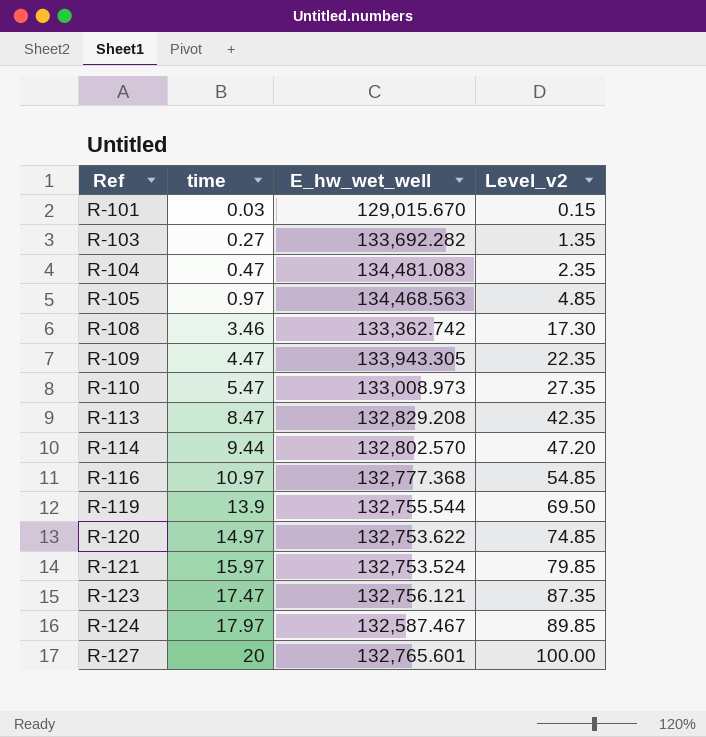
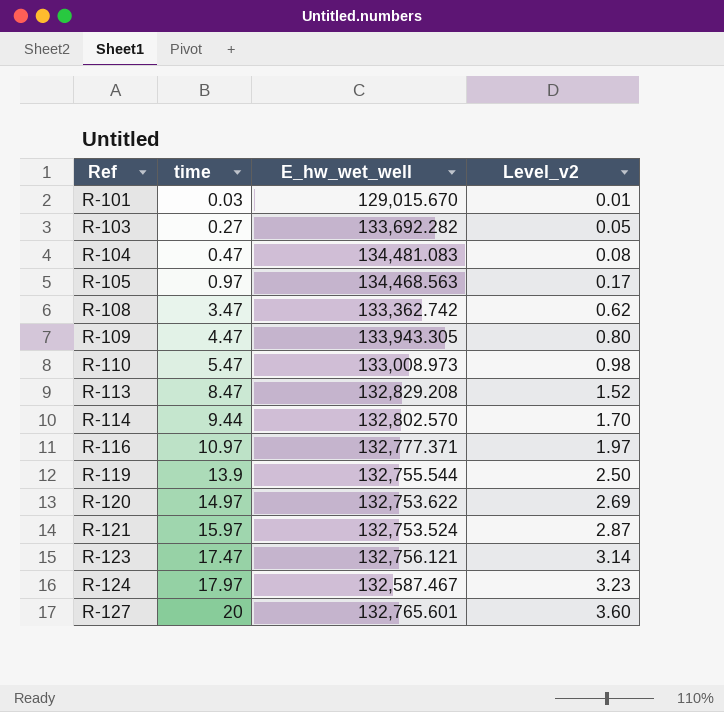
column Level_v2 | formula: [time] * 5 -> [time] * 0.18
R-108 | time: 3.46 -> 3.47
R-116 | E_hw_wet_well: 132,777.368 -> 132,777.371

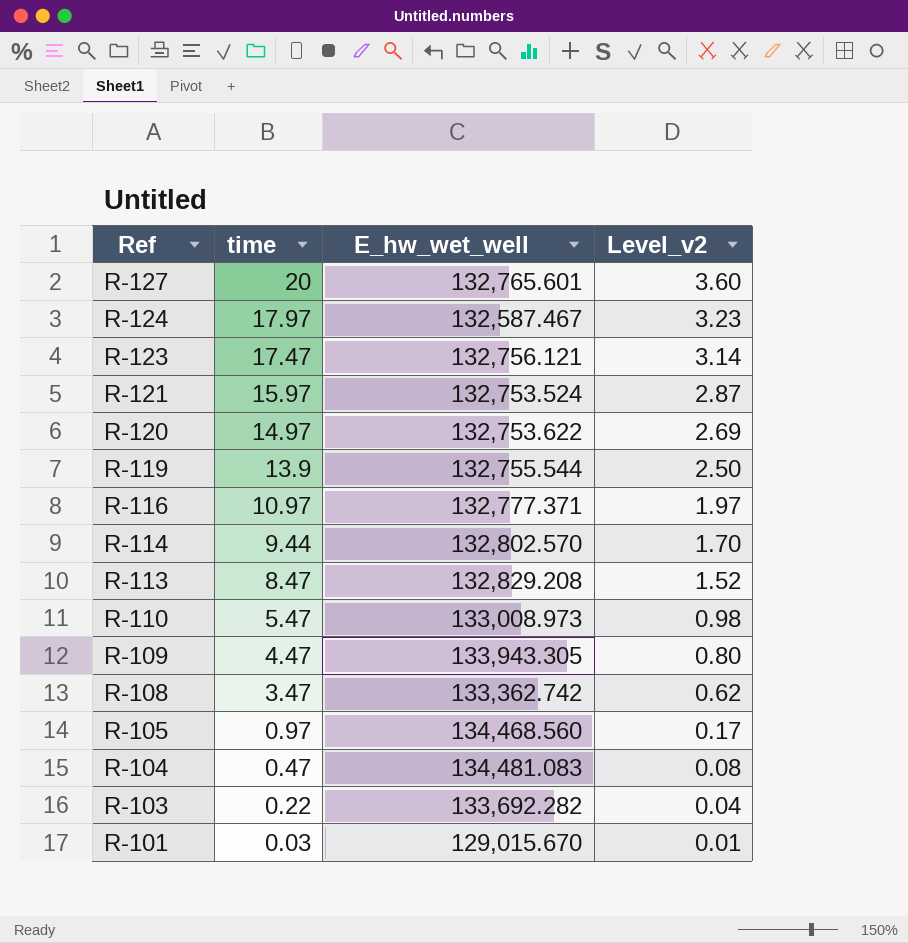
row order: Ref ascending -> Ref descending
R-105 | E_hw_wet_well: 134,468.563 -> 134,468.560
R-103 | time: 0.27 -> 0.22
R-103 | Level_v2: 0.05 -> 0.04

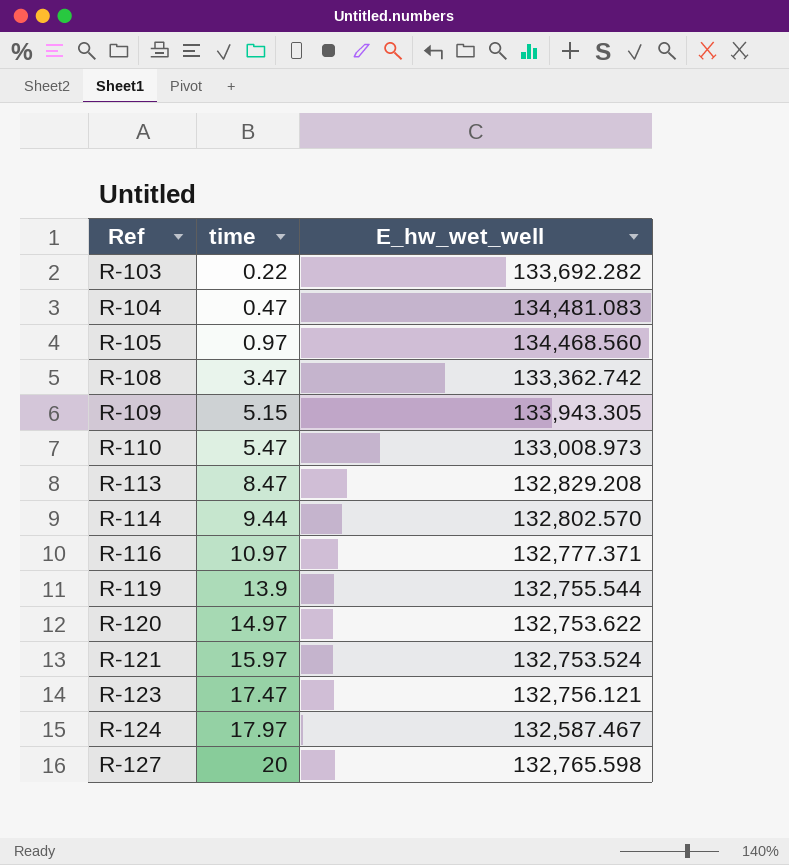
row order: Ref descending -> Ref ascending
column Level_v2 | formula: [time] * 0.18 -> none
row R-101: 0.03 | 129,015.670 | 0.01 -> none
R-109 | time: 4.47 -> 5.15
R-127 | E_hw_wet_well: 132,765.601 -> 132,765.598

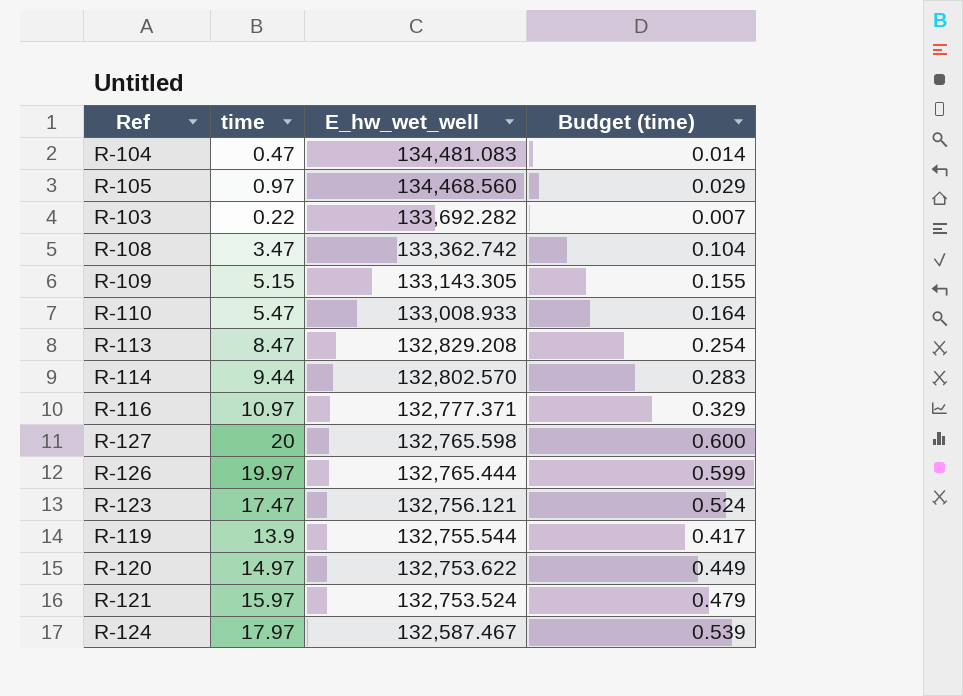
row order: Ref ascending -> E_hw_wet_well descending
column Budget (time) | formula: none -> [time] * 0.03
R-109 | E_hw_wet_well: 133,943.305 -> 133,143.305
R-110 | E_hw_wet_well: 133,008.973 -> 133,008.933
row R-126: none -> 19.97 | 132,765.444 | 0.599

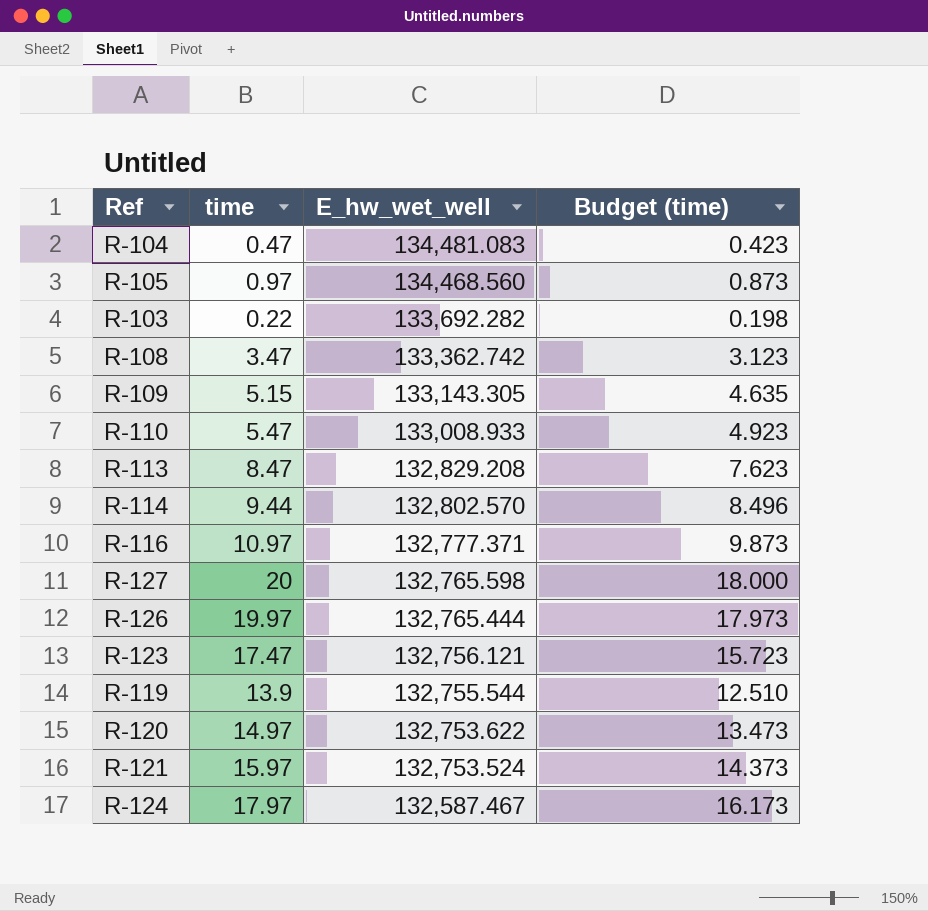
column Budget (time) | formula: [time] * 0.03 -> [time] * 0.9

